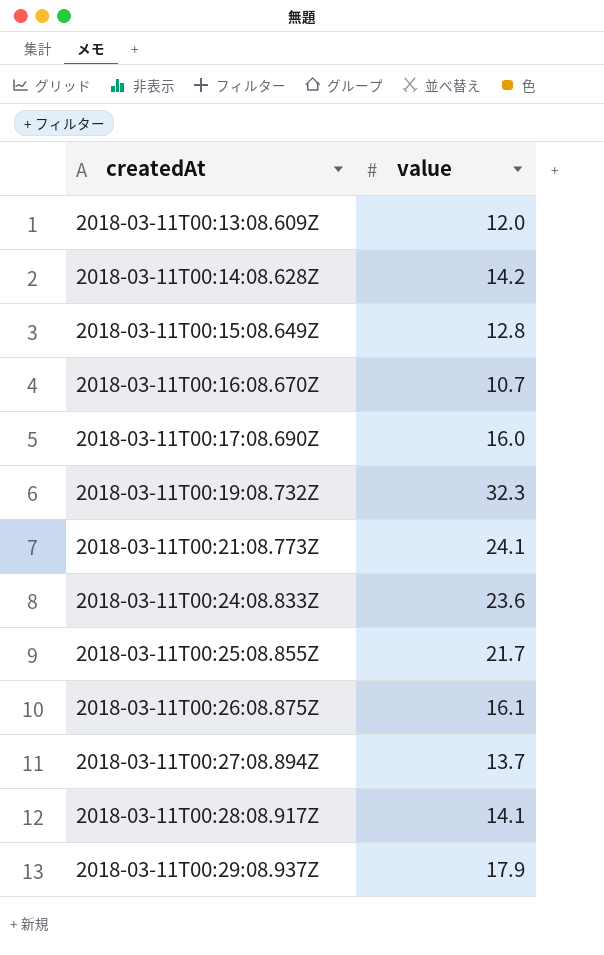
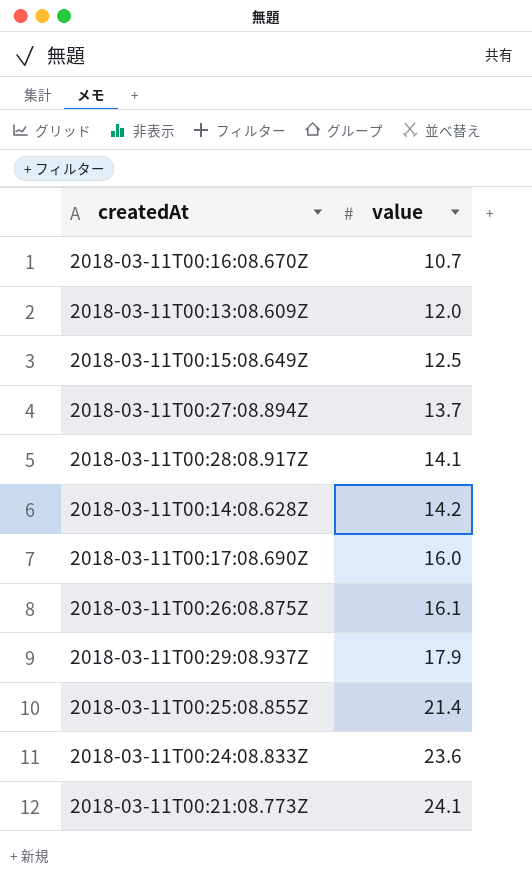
row order: createdAt ascending -> value ascending
row 2018-03-11T00:19:08.732Z: 32.3 -> none
2018-03-11T00:15:08.649Z | value: 12.8 -> 12.5
2018-03-11T00:25:08.855Z | value: 21.7 -> 21.4

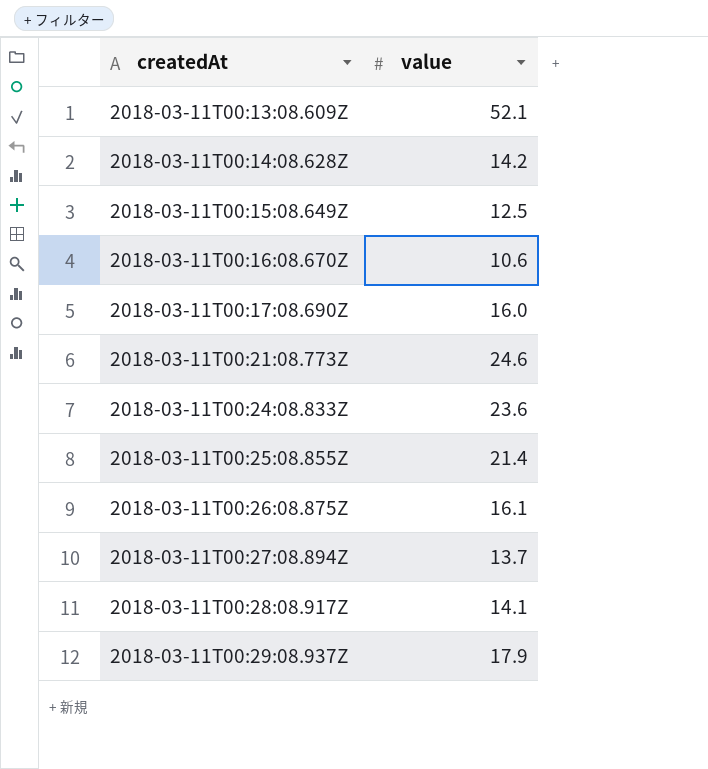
row order: value ascending -> createdAt ascending
2018-03-11T00:13:08.609Z | value: 12.0 -> 52.1
2018-03-11T00:16:08.670Z | value: 10.7 -> 10.6
2018-03-11T00:21:08.773Z | value: 24.1 -> 24.6

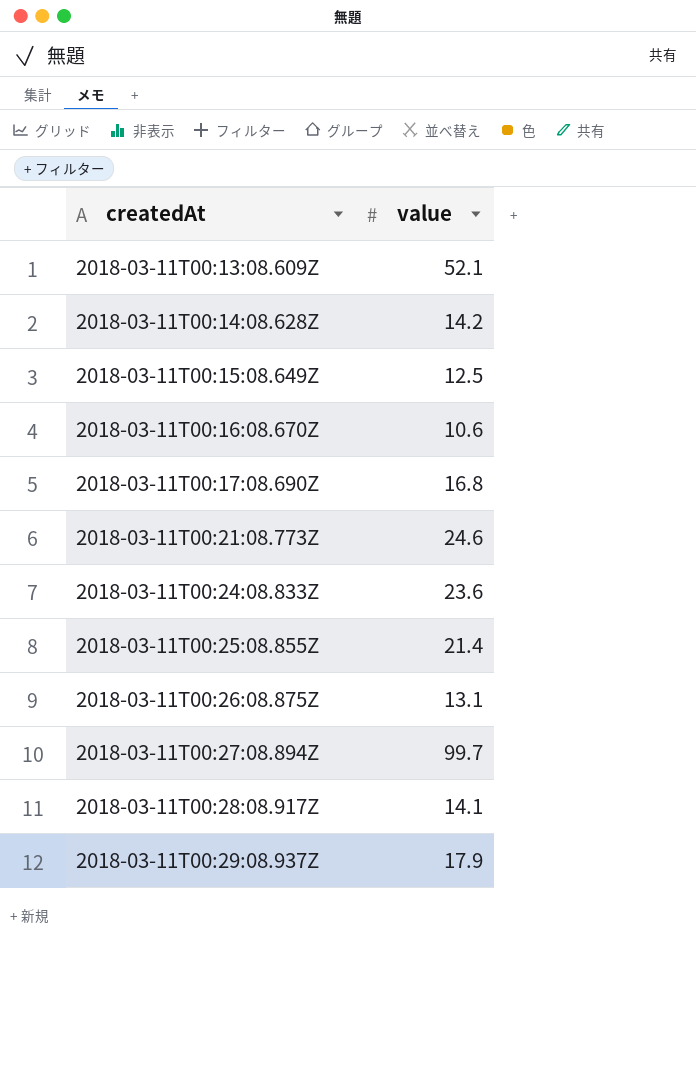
2018-03-11T00:17:08.690Z | value: 16.0 -> 16.8
2018-03-11T00:26:08.875Z | value: 16.1 -> 13.1
2018-03-11T00:27:08.894Z | value: 13.7 -> 99.7

